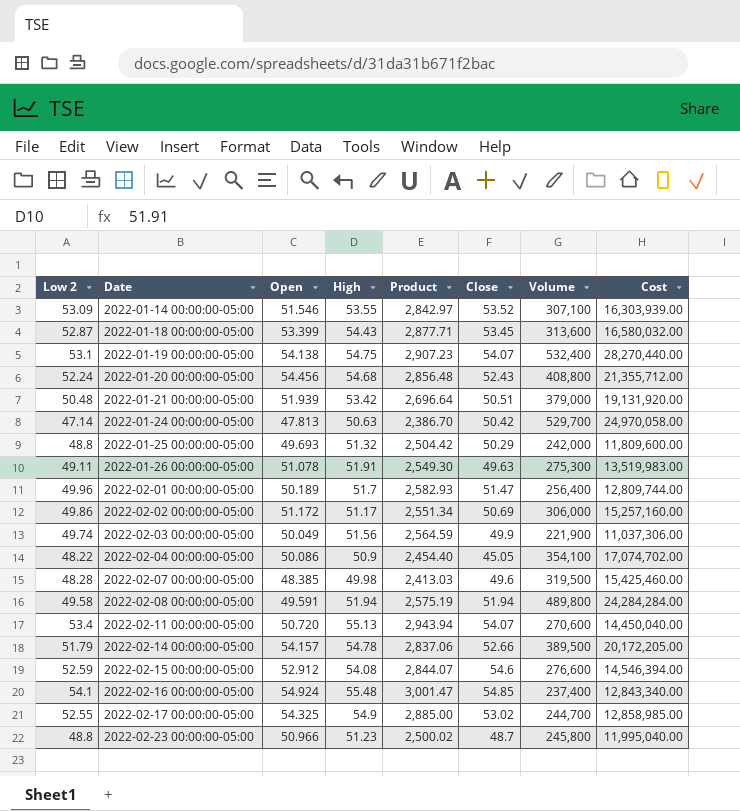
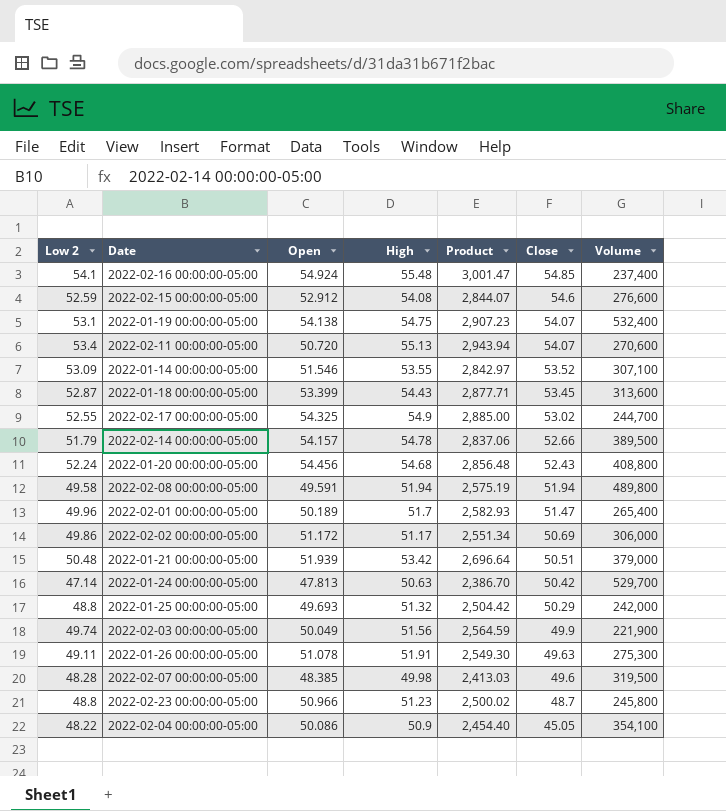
row order: Date ascending -> Close descending
column Cost | formula: [Low 2] * [Volume] -> none
2022-02-01 00:00:00-05:00 | Volume: 256,400 -> 265,400

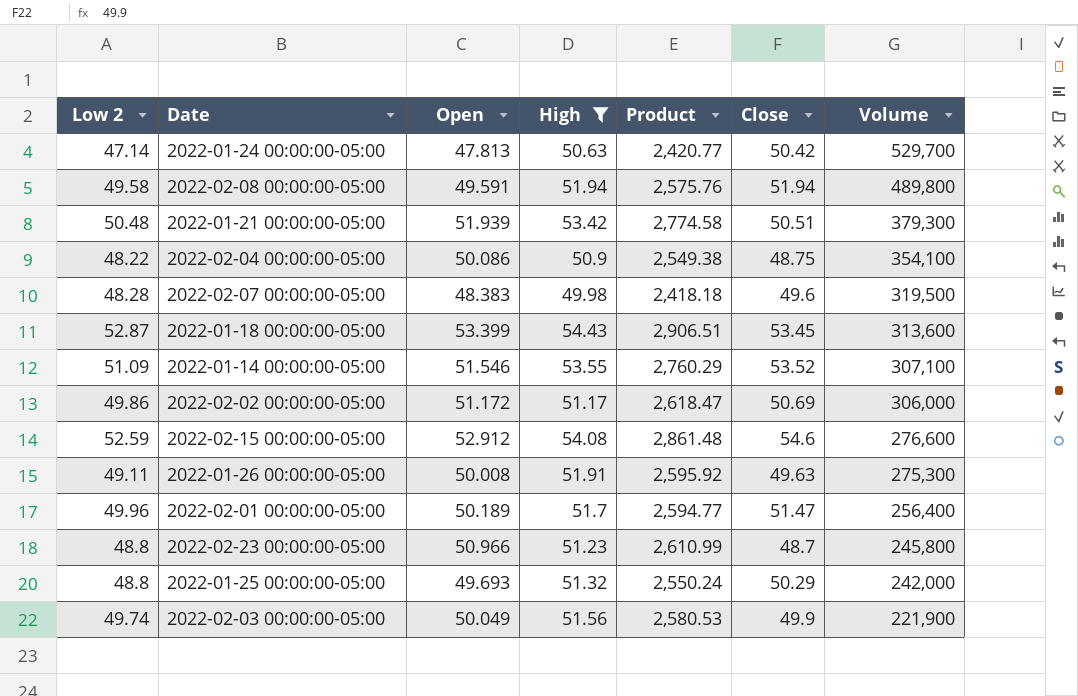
filter: none -> High <= 54.43
row order: Close descending -> Volume descending
column Product | formula: [Low 2] * [High] -> [Open] * [High]
2022-01-21 00:00:00-05:00 | Volume: 379,000 -> 379,300
2022-02-04 00:00:00-05:00 | Close: 45.05 -> 48.75
2022-02-07 00:00:00-05:00 | Open: 48.385 -> 48.383
2022-01-14 00:00:00-05:00 | Low 2: 53.09 -> 51.09
2022-01-26 00:00:00-05:00 | Open: 51.078 -> 50.008
2022-02-01 00:00:00-05:00 | Volume: 265,400 -> 256,400

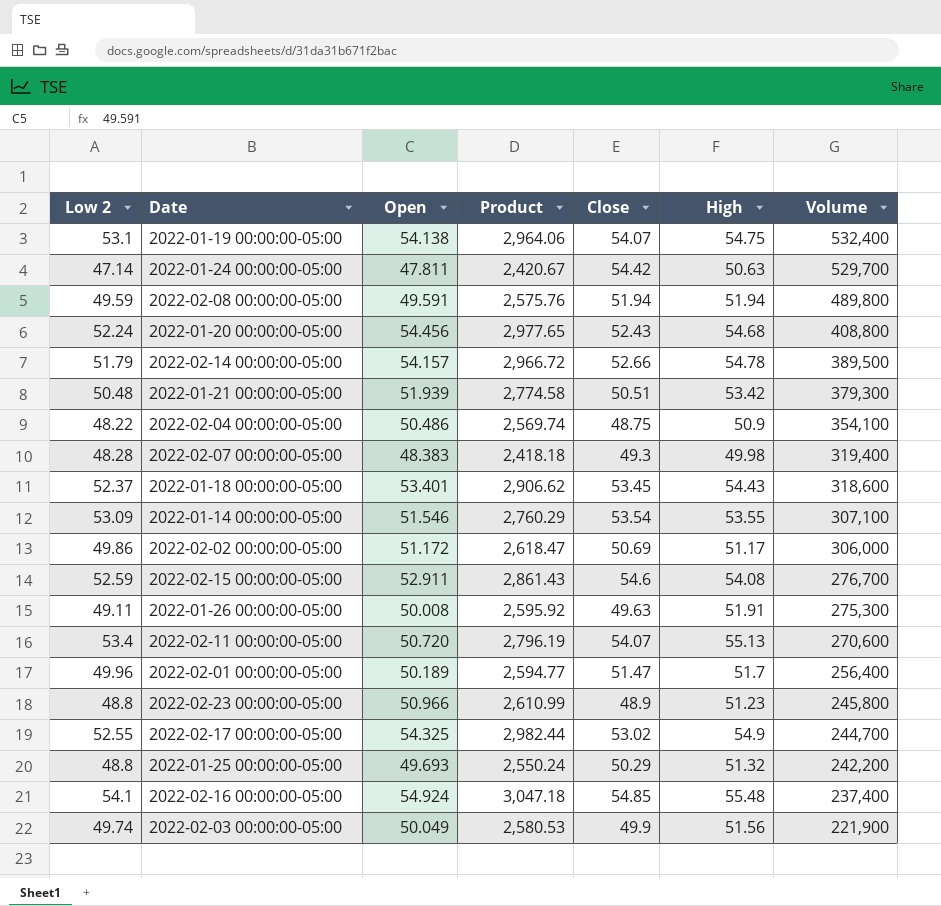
filter: High <= 54.43 -> none
column High | position: 4 -> 6
2022-01-24 00:00:00-05:00 | Open: 47.813 -> 47.811
2022-01-24 00:00:00-05:00 | Product: 2,420.77 -> 2,420.67
2022-01-24 00:00:00-05:00 | Close: 50.42 -> 54.42
2022-02-08 00:00:00-05:00 | Low 2: 49.58 -> 49.59
2022-02-04 00:00:00-05:00 | Open: 50.086 -> 50.486
2022-02-04 00:00:00-05:00 | Product: 2,549.38 -> 2,569.74
2022-02-07 00:00:00-05:00 | Close: 49.6 -> 49.3
2022-02-07 00:00:00-05:00 | Volume: 319,500 -> 319,400
2022-01-18 00:00:00-05:00 | Low 2: 52.87 -> 52.37
2022-01-18 00:00:00-05:00 | Open: 53.399 -> 53.401
2022-01-18 00:00:00-05:00 | Product: 2,906.51 -> 2,906.62
2022-01-18 00:00:00-05:00 | Volume: 313,600 -> 318,600
2022-01-14 00:00:00-05:00 | Low 2: 51.09 -> 53.09
2022-01-14 00:00:00-05:00 | Close: 53.52 -> 53.54
2022-02-15 00:00:00-05:00 | Open: 52.912 -> 52.911
2022-02-15 00:00:00-05:00 | Product: 2,861.48 -> 2,861.43
2022-02-15 00:00:00-05:00 | Volume: 276,600 -> 276,700
2022-02-23 00:00:00-05:00 | Close: 48.7 -> 48.9
2022-01-25 00:00:00-05:00 | Volume: 242,000 -> 242,200

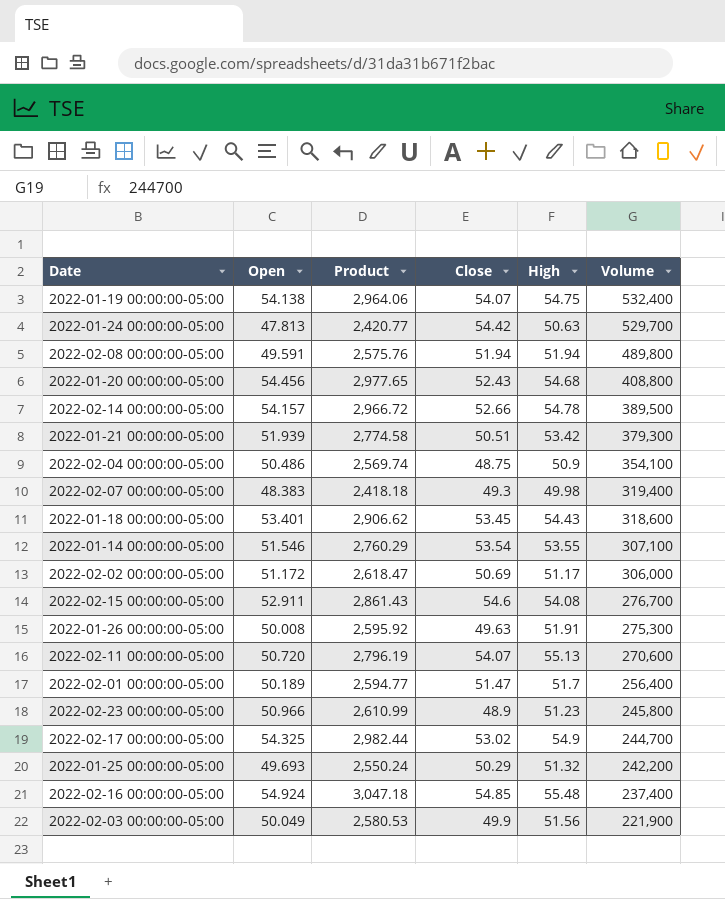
column Low 2 | position: 1 -> none
2022-01-24 00:00:00-05:00 | Open: 47.811 -> 47.813
2022-01-24 00:00:00-05:00 | Product: 2,420.67 -> 2,420.77

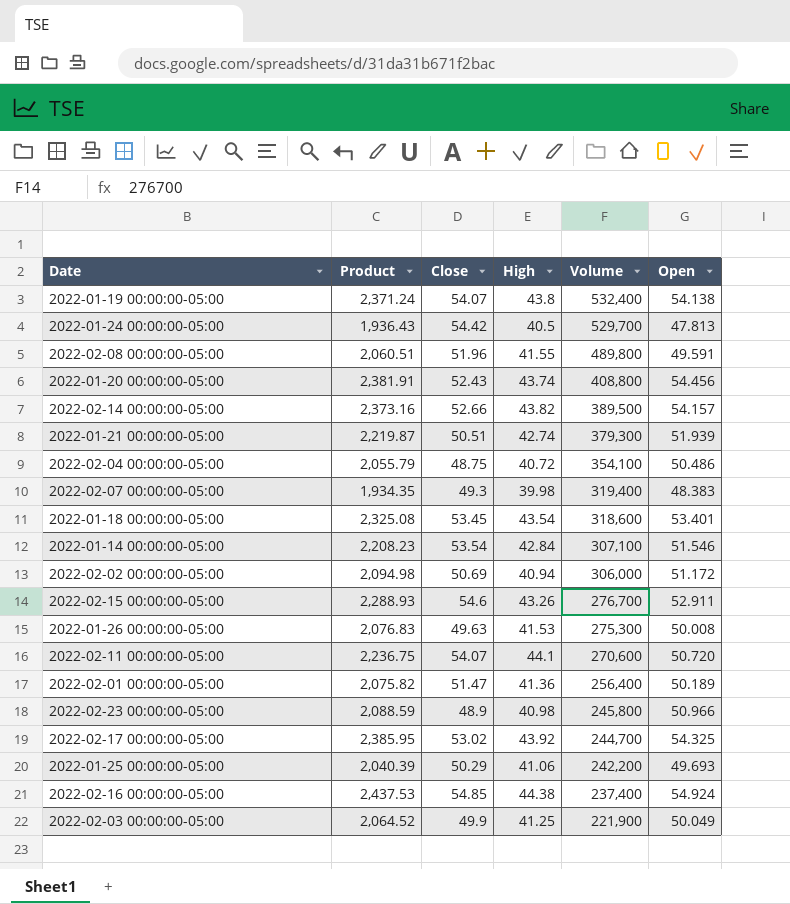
column Open | position: 2 -> 6
2022-01-19 00:00:00-05:00 | Product: 2,964.06 -> 2,371.24
2022-01-19 00:00:00-05:00 | High: 54.75 -> 43.8
2022-01-24 00:00:00-05:00 | Product: 2,420.77 -> 1,936.43
2022-01-24 00:00:00-05:00 | High: 50.63 -> 40.5
2022-02-08 00:00:00-05:00 | Product: 2,575.76 -> 2,060.51
2022-02-08 00:00:00-05:00 | Close: 51.94 -> 51.96
2022-02-08 00:00:00-05:00 | High: 51.94 -> 41.55
2022-01-20 00:00:00-05:00 | Product: 2,977.65 -> 2,381.91
2022-01-20 00:00:00-05:00 | High: 54.68 -> 43.74
2022-02-14 00:00:00-05:00 | Product: 2,966.72 -> 2,373.16
2022-02-14 00:00:00-05:00 | High: 54.78 -> 43.82
2022-01-21 00:00:00-05:00 | Product: 2,774.58 -> 2,219.87
2022-01-21 00:00:00-05:00 | High: 53.42 -> 42.74
2022-02-04 00:00:00-05:00 | Product: 2,569.74 -> 2,055.79
2022-02-04 00:00:00-05:00 | High: 50.9 -> 40.72
2022-02-07 00:00:00-05:00 | Product: 2,418.18 -> 1,934.35
2022-02-07 00:00:00-05:00 | High: 49.98 -> 39.98
2022-01-18 00:00:00-05:00 | Product: 2,906.62 -> 2,325.08
2022-01-18 00:00:00-05:00 | High: 54.43 -> 43.54
2022-01-14 00:00:00-05:00 | Product: 2,760.29 -> 2,208.23
2022-01-14 00:00:00-05:00 | High: 53.55 -> 42.84
2022-02-02 00:00:00-05:00 | Product: 2,618.47 -> 2,094.98
2022-02-02 00:00:00-05:00 | High: 51.17 -> 40.94
2022-02-15 00:00:00-05:00 | Product: 2,861.43 -> 2,288.93
2022-02-15 00:00:00-05:00 | High: 54.08 -> 43.26
2022-01-26 00:00:00-05:00 | Product: 2,595.92 -> 2,076.83
2022-01-26 00:00:00-05:00 | High: 51.91 -> 41.53
2022-02-11 00:00:00-05:00 | Product: 2,796.19 -> 2,236.75
2022-02-11 00:00:00-05:00 | High: 55.13 -> 44.1
2022-02-01 00:00:00-05:00 | Product: 2,594.77 -> 2,075.82
2022-02-01 00:00:00-05:00 | High: 51.7 -> 41.36
2022-02-23 00:00:00-05:00 | Product: 2,610.99 -> 2,088.59
2022-02-23 00:00:00-05:00 | High: 51.23 -> 40.98
2022-02-17 00:00:00-05:00 | Product: 2,982.44 -> 2,385.95
2022-02-17 00:00:00-05:00 | High: 54.9 -> 43.92
2022-01-25 00:00:00-05:00 | Product: 2,550.24 -> 2,040.39
2022-01-25 00:00:00-05:00 | High: 51.32 -> 41.06
2022-02-16 00:00:00-05:00 | Product: 3,047.18 -> 2,437.53
2022-02-16 00:00:00-05:00 | High: 55.48 -> 44.38
2022-02-03 00:00:00-05:00 | Product: 2,580.53 -> 2,064.52
2022-02-03 00:00:00-05:00 | High: 51.56 -> 41.25

